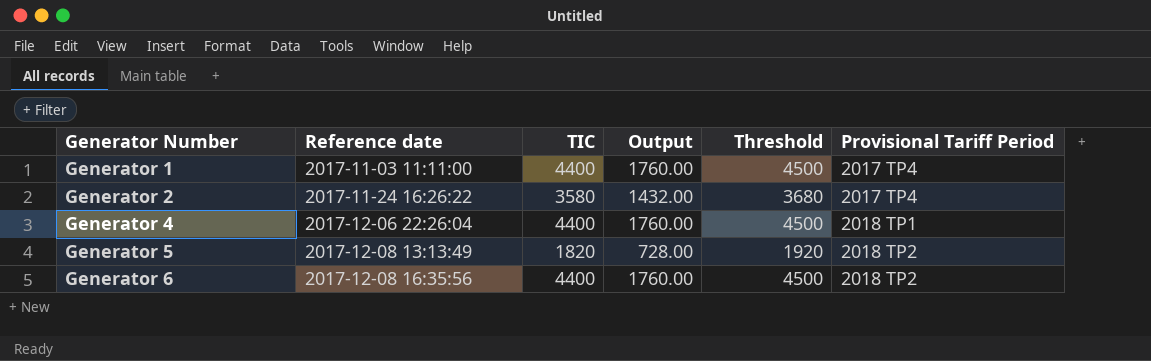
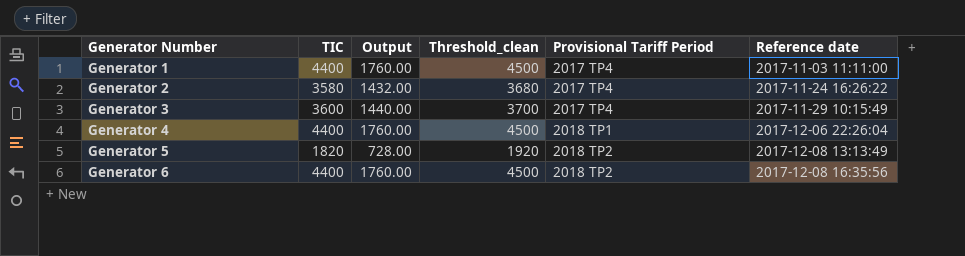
column name: Threshold -> Threshold_clean
column Reference date | position: 2 -> 6
row Generator 3: none -> 3600 | 1440.00 | 3700 | 2017 TP4 | 2017-11-29 10:15:49

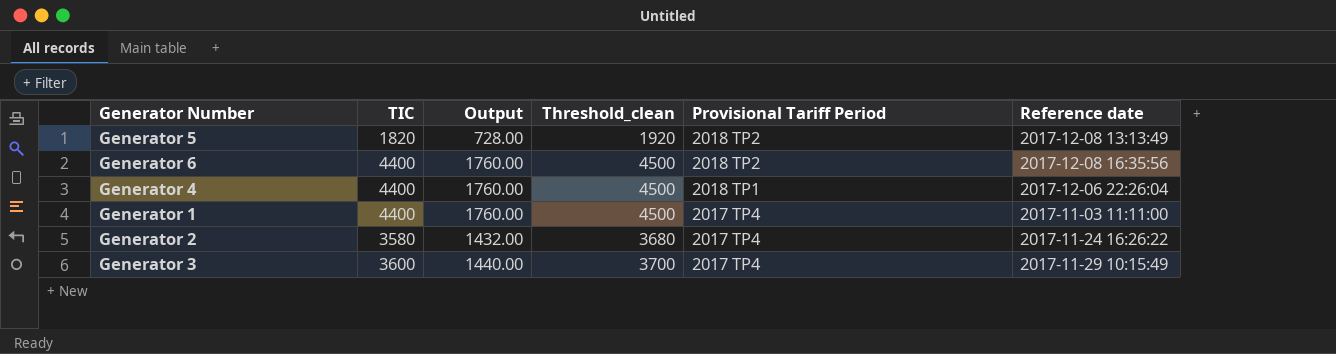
row order: Generator Number ascending -> Provisional Tariff Period descending

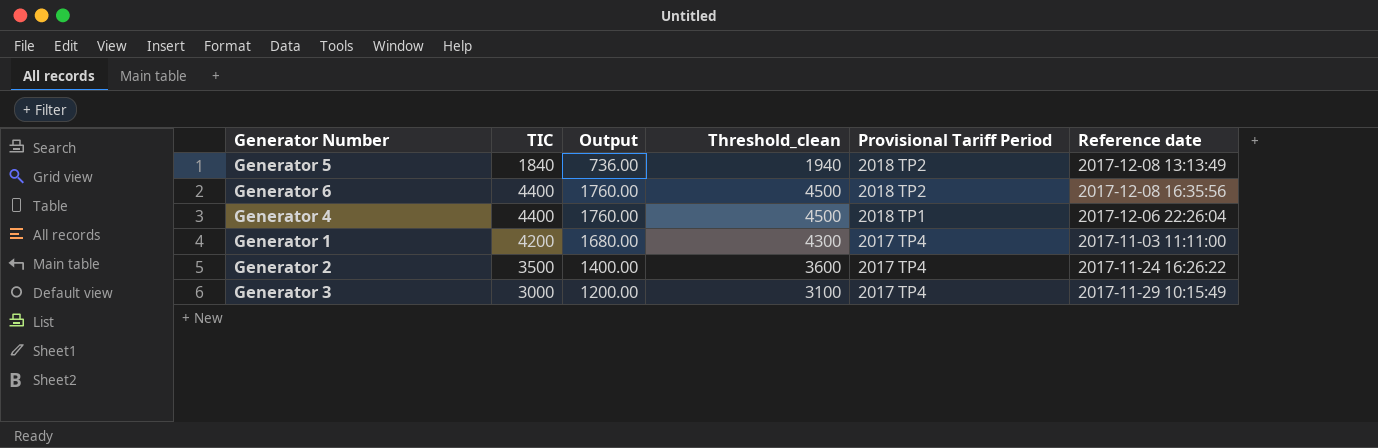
Generator 5 | TIC: 1820 -> 1840
Generator 5 | Output: 728.00 -> 736.00
Generator 5 | Threshold_clean: 1920 -> 1940
Generator 1 | TIC: 4400 -> 4200
Generator 1 | Output: 1760.00 -> 1680.00
Generator 1 | Threshold_clean: 4500 -> 4300
Generator 2 | TIC: 3580 -> 3500
Generator 2 | Output: 1432.00 -> 1400.00
Generator 2 | Threshold_clean: 3680 -> 3600
Generator 3 | TIC: 3600 -> 3000
Generator 3 | Output: 1440.00 -> 1200.00
Generator 3 | Threshold_clean: 3700 -> 3100

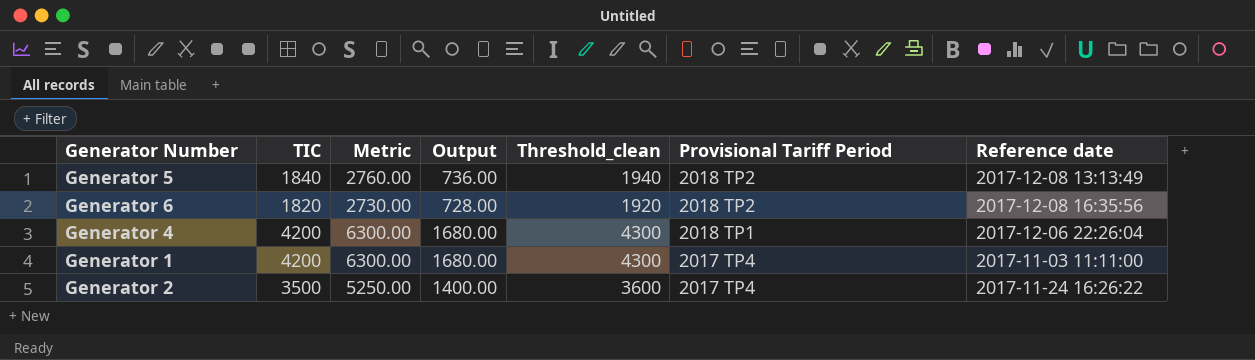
column Metric | formula: none -> [TIC] * 1.5
row Generator 3: 3000 | 1200.00 | 3100 | 2017 TP4 | 2017-11-29 10:15:49 -> none
Generator 6 | TIC: 4400 -> 1820
Generator 6 | Output: 1760.00 -> 728.00
Generator 6 | Threshold_clean: 4500 -> 1920
Generator 4 | TIC: 4400 -> 4200
Generator 4 | Output: 1760.00 -> 1680.00
Generator 4 | Threshold_clean: 4500 -> 4300

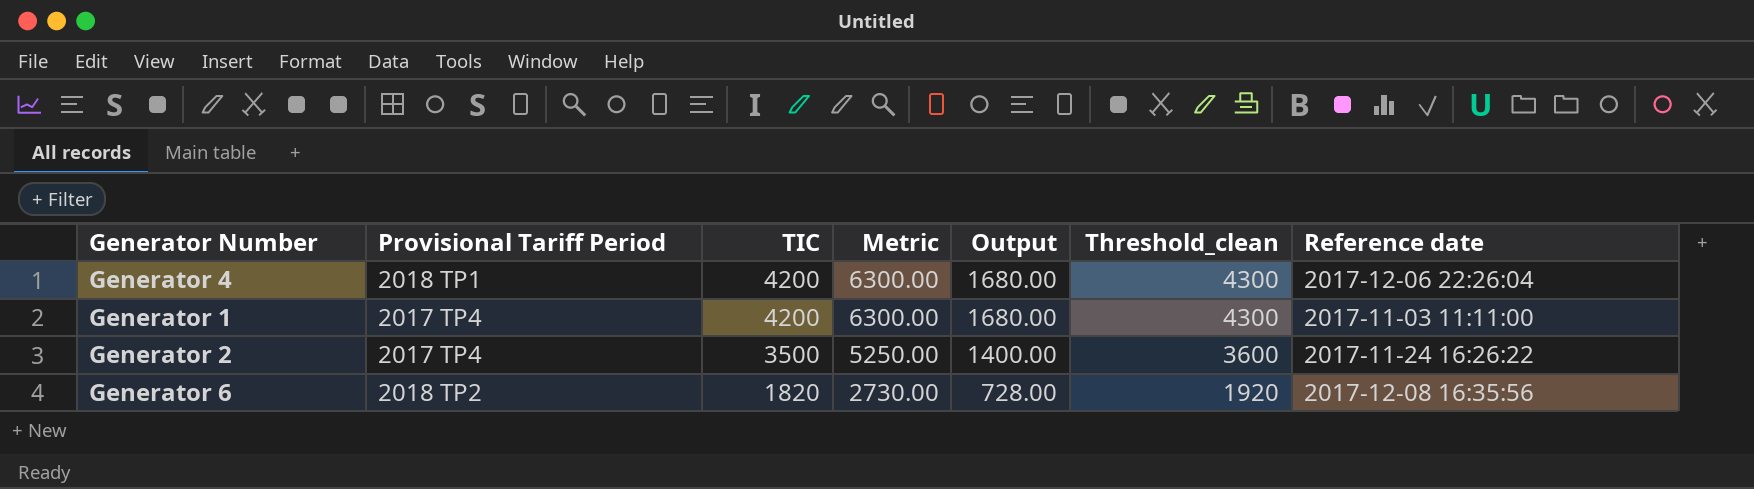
row order: Provisional Tariff Period descending -> TIC descending
column Provisional Tariff Period | position: 6 -> 2
row Generator 5: 1840 | 2760.00 | 736.00 | 1940 | 2018 TP2 | 2017-12-08 13:13:49 -> none

